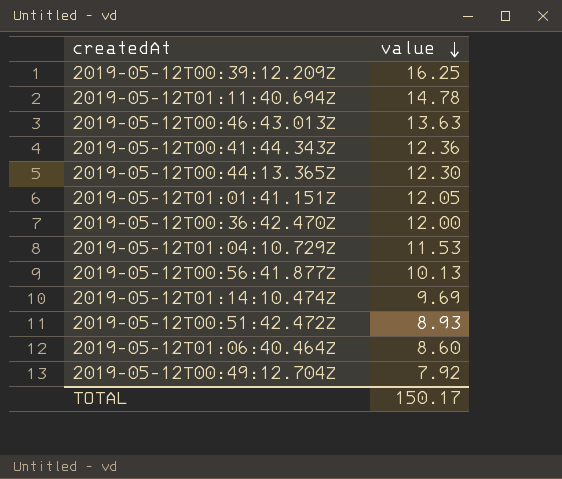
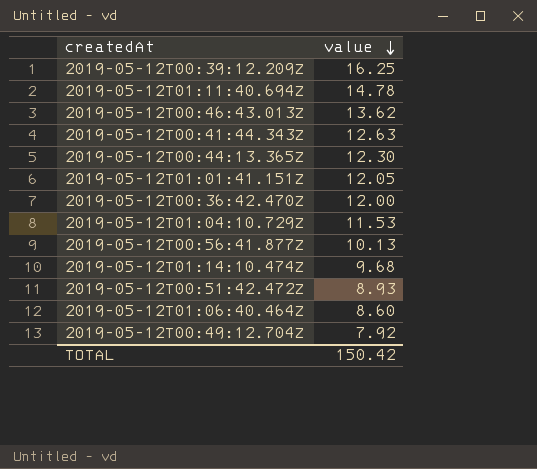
2019-05-12T00:46:43.013Z | value: 13.63 -> 13.62
2019-05-12T00:41:44.343Z | value: 12.36 -> 12.63
2019-05-12T01:14:10.474Z | value: 9.69 -> 9.68
TOTAL | value: 150.17 -> 150.42

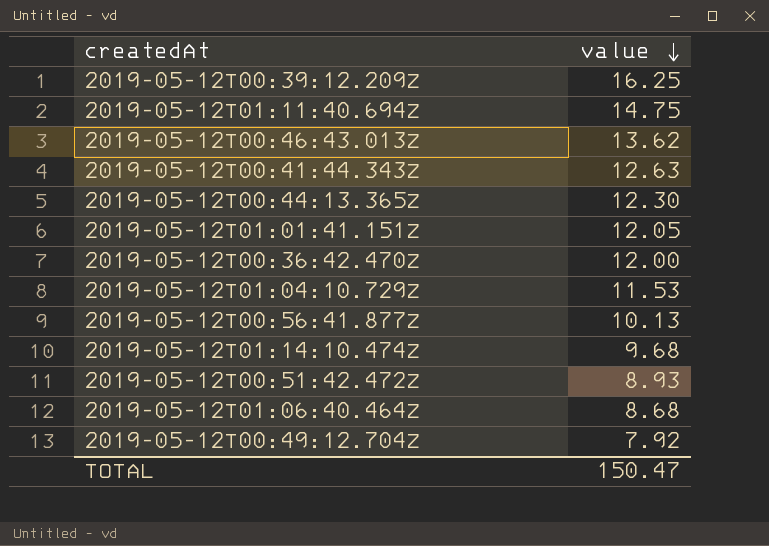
2019-05-12T01:11:40.694Z | value: 14.78 -> 14.75
2019-05-12T01:06:40.464Z | value: 8.60 -> 8.68
TOTAL | value: 150.42 -> 150.47

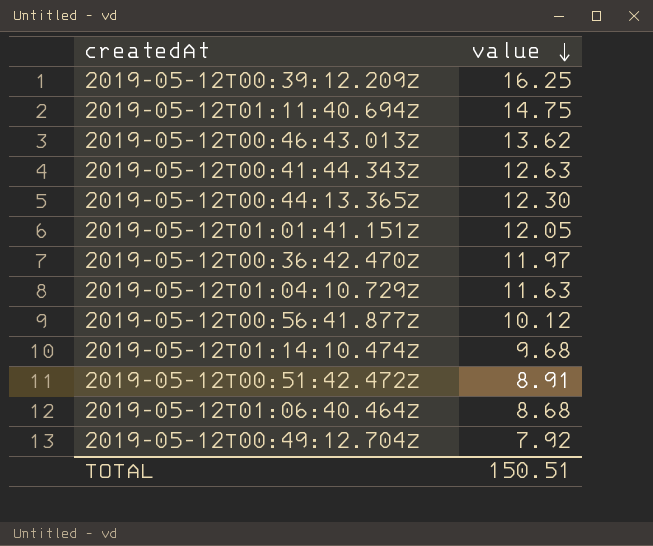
2019-05-12T00:36:42.470Z | value: 12.00 -> 11.97
2019-05-12T01:04:10.729Z | value: 11.53 -> 11.63
2019-05-12T00:56:41.877Z | value: 10.13 -> 10.12
2019-05-12T00:51:42.472Z | value: 8.93 -> 8.91
TOTAL | value: 150.47 -> 150.51

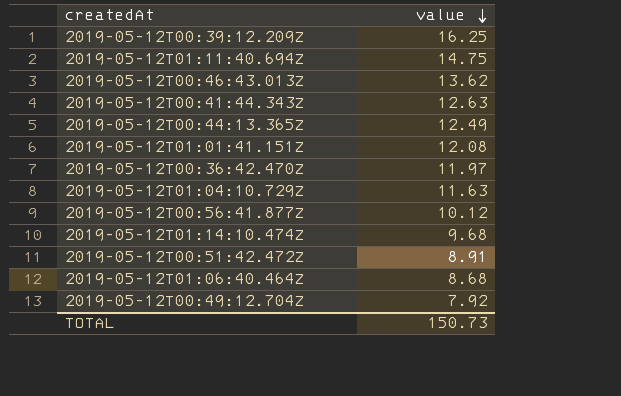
2019-05-12T00:44:13.365Z | value: 12.30 -> 12.49
2019-05-12T01:01:41.151Z | value: 12.05 -> 12.08
TOTAL | value: 150.51 -> 150.73

